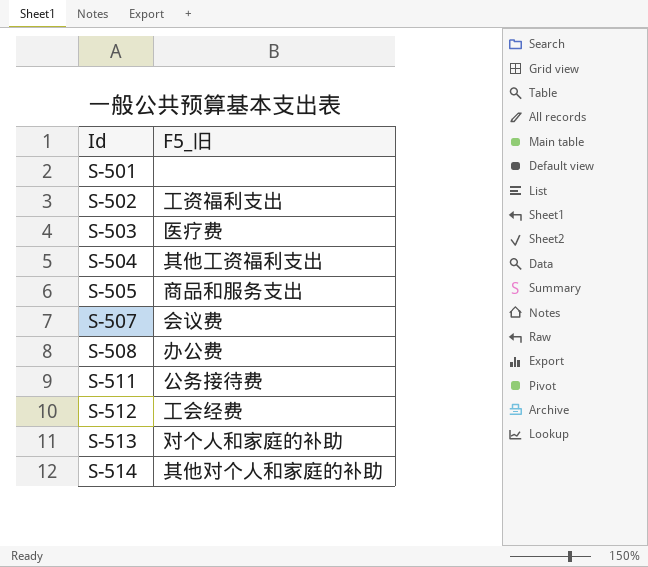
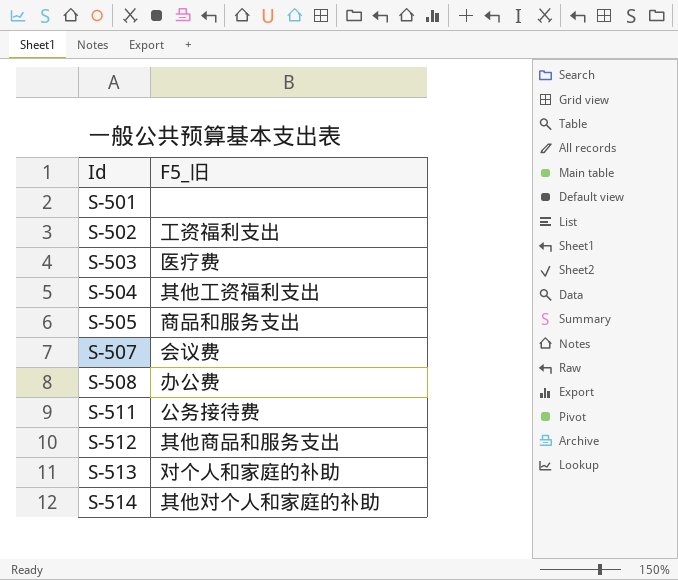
S-512 | F5_旧: 工会经费 -> 其他商品和服务支出

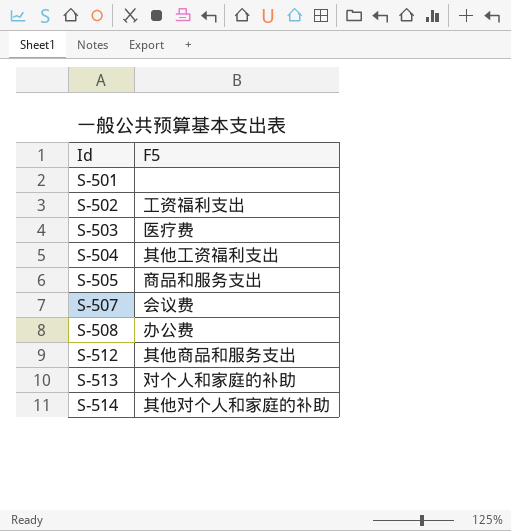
column name: F5_旧 -> F5
row S-511: 公务接待费 -> none

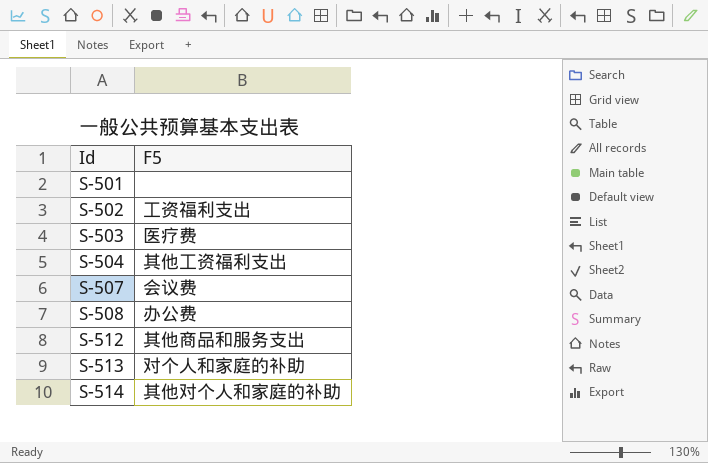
row S-505: 商品和服务支出 -> none

